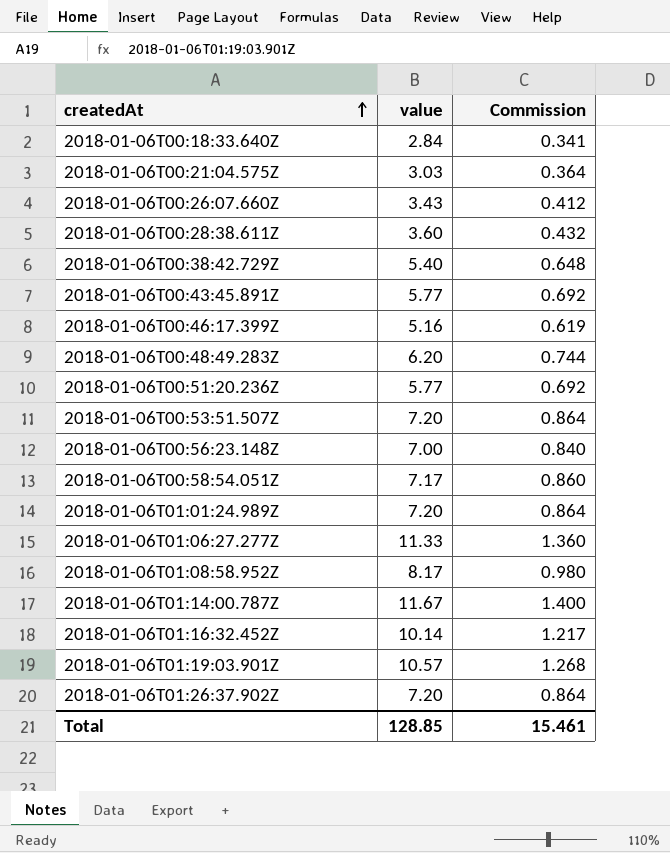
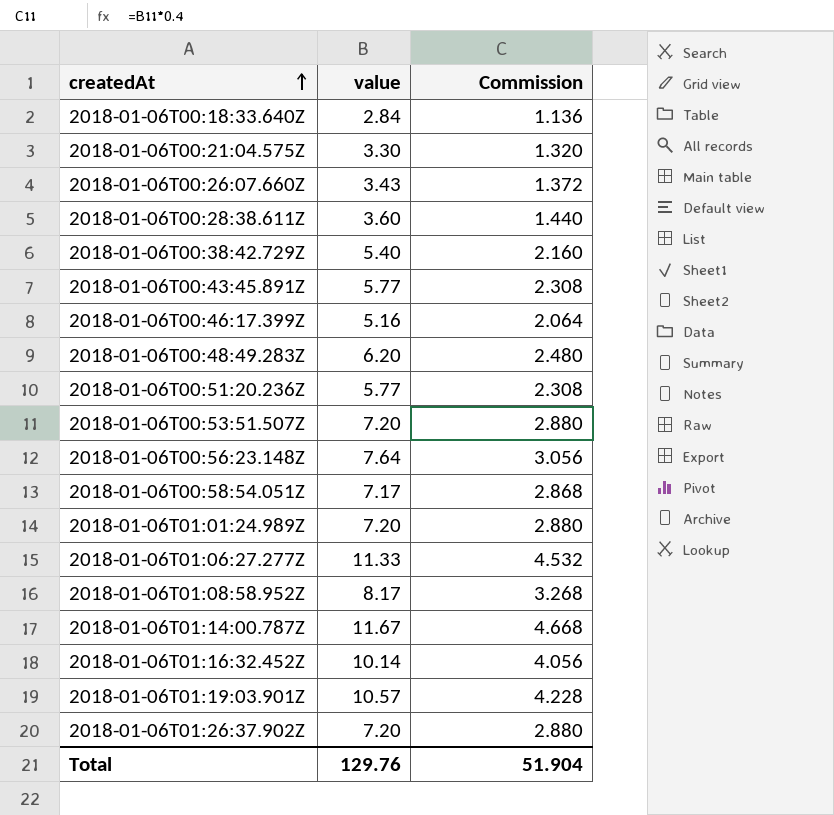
column Commission | formula: [value] * 0.12 -> [value] * 0.4
2018-01-06T00:21:04.575Z | value: 3.03 -> 3.30
2018-01-06T00:56:23.148Z | value: 7.00 -> 7.64
Total | value: 128.85 -> 129.76
Total | Commission: 15.461 -> 51.904

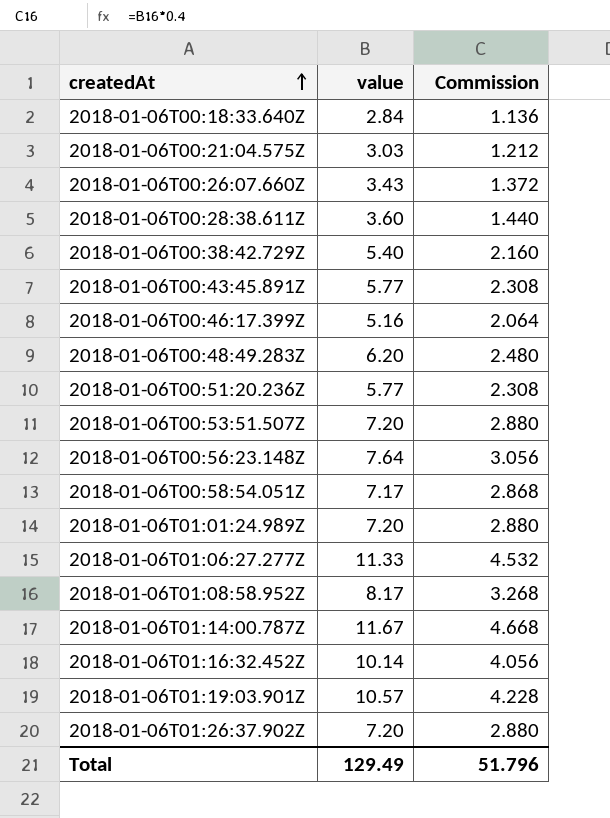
2018-01-06T00:21:04.575Z | value: 3.30 -> 3.03
2018-01-06T00:21:04.575Z | Commission: 1.320 -> 1.212
Total | value: 129.76 -> 129.49
Total | Commission: 51.904 -> 51.796

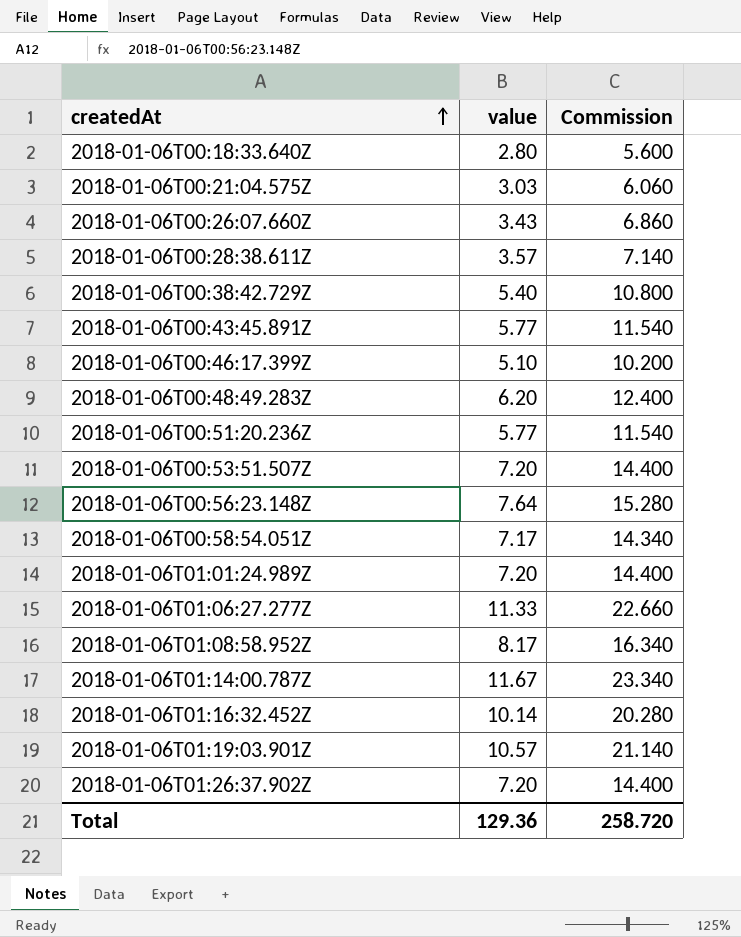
column Commission | formula: [value] * 0.4 -> [value] * 2
2018-01-06T00:18:33.640Z | value: 2.84 -> 2.80
2018-01-06T00:28:38.611Z | value: 3.60 -> 3.57
2018-01-06T00:46:17.399Z | value: 5.16 -> 5.10
Total | value: 129.49 -> 129.36
Total | Commission: 51.796 -> 258.720

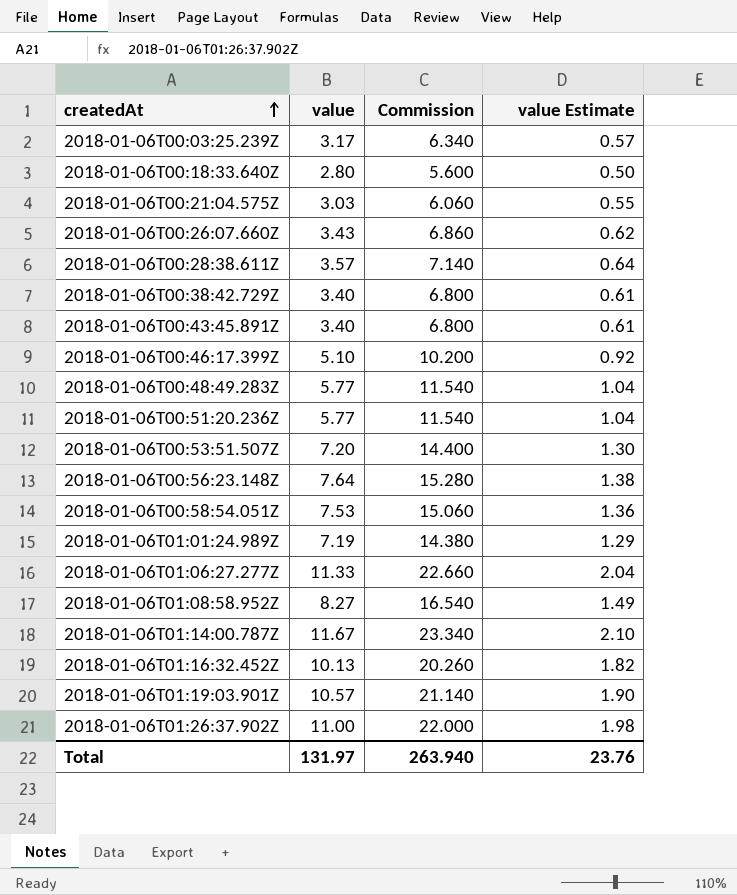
column value Estimate | formula: none -> [value] * 0.18
row 2018-01-06T00:03:25.239Z: none -> 3.17 | 6.340 | 0.57
2018-01-06T00:38:42.729Z | value: 5.40 -> 3.40
2018-01-06T00:38:42.729Z | Commission: 10.800 -> 6.800
2018-01-06T00:43:45.891Z | value: 5.77 -> 3.40
2018-01-06T00:43:45.891Z | Commission: 11.540 -> 6.800
2018-01-06T00:48:49.283Z | value: 6.20 -> 5.77
2018-01-06T00:48:49.283Z | Commission: 12.400 -> 11.540
2018-01-06T00:58:54.051Z | value: 7.17 -> 7.53
2018-01-06T00:58:54.051Z | Commission: 14.340 -> 15.060
2018-01-06T01:01:24.989Z | value: 7.20 -> 7.19
2018-01-06T01:01:24.989Z | Commission: 14.400 -> 14.380
2018-01-06T01:08:58.952Z | value: 8.17 -> 8.27
2018-01-06T01:08:58.952Z | Commission: 16.340 -> 16.540
2018-01-06T01:16:32.452Z | value: 10.14 -> 10.13
2018-01-06T01:16:32.452Z | Commission: 20.280 -> 20.260
2018-01-06T01:26:37.902Z | value: 7.20 -> 11.00
2018-01-06T01:26:37.902Z | Commission: 14.400 -> 22.000
Total | value: 129.36 -> 131.97
Total | Commission: 258.720 -> 263.940

